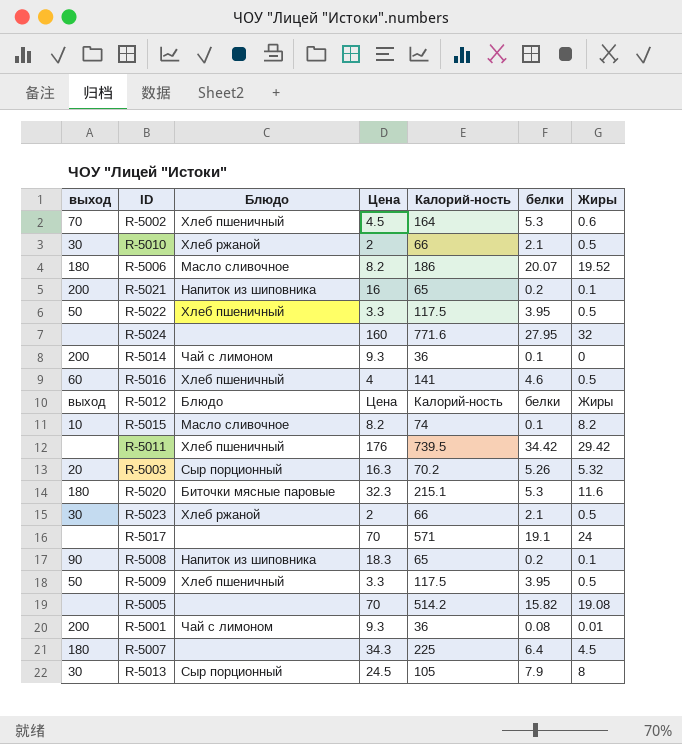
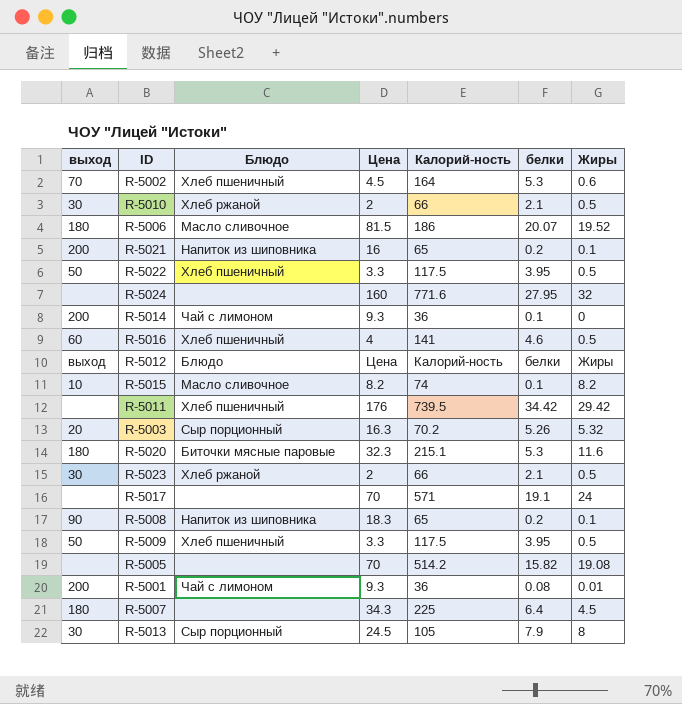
R-5006 | Цена: 8.2 -> 81.5

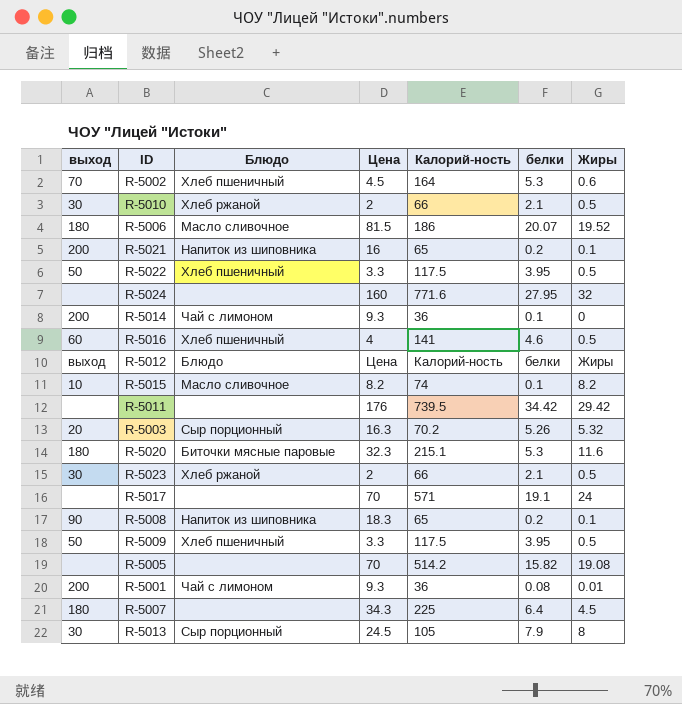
R-5011 | Блюдо: Хлеб пшеничный -> none

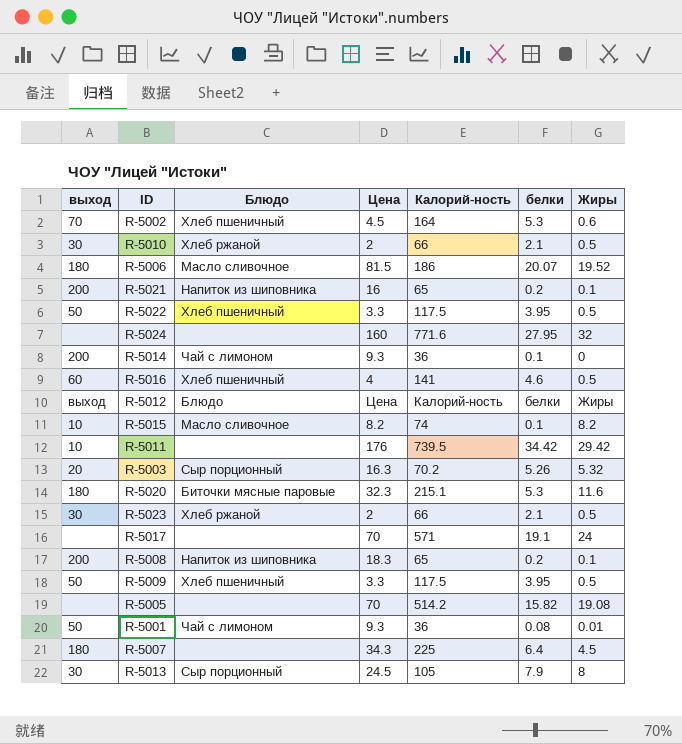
R-5011 | выход: none -> 10
R-5008 | выход: 90 -> 200
R-5001 | выход: 200 -> 50

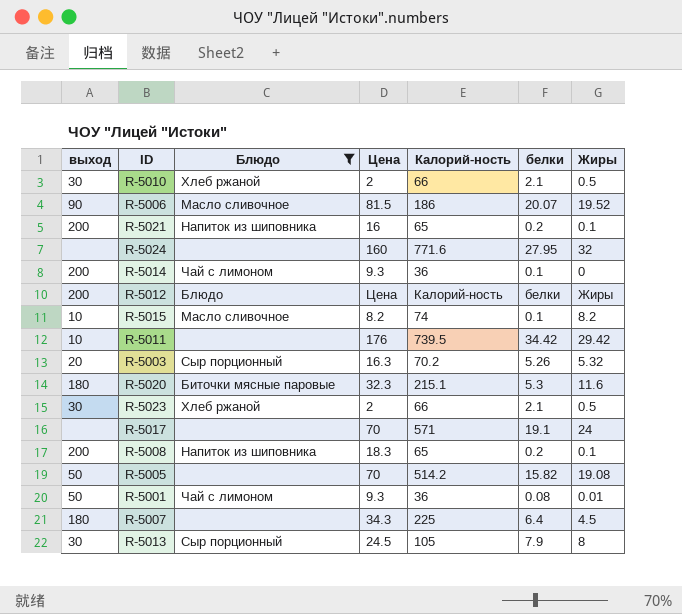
filter: none -> Блюдо != Хлеб пшеничный
R-5006 | выход: 180 -> 90
R-5012 | выход: выход -> 200
R-5005 | выход: none -> 50

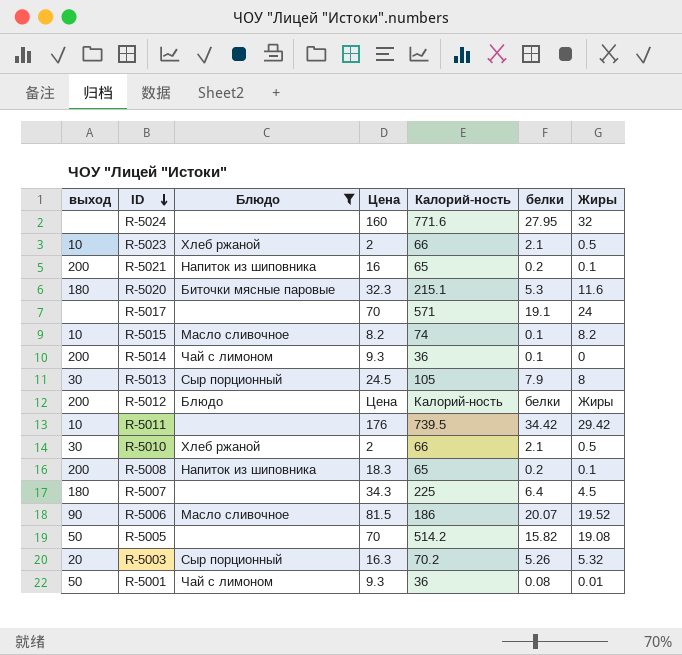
row order: none -> ID descending
R-5023 | выход: 30 -> 10

